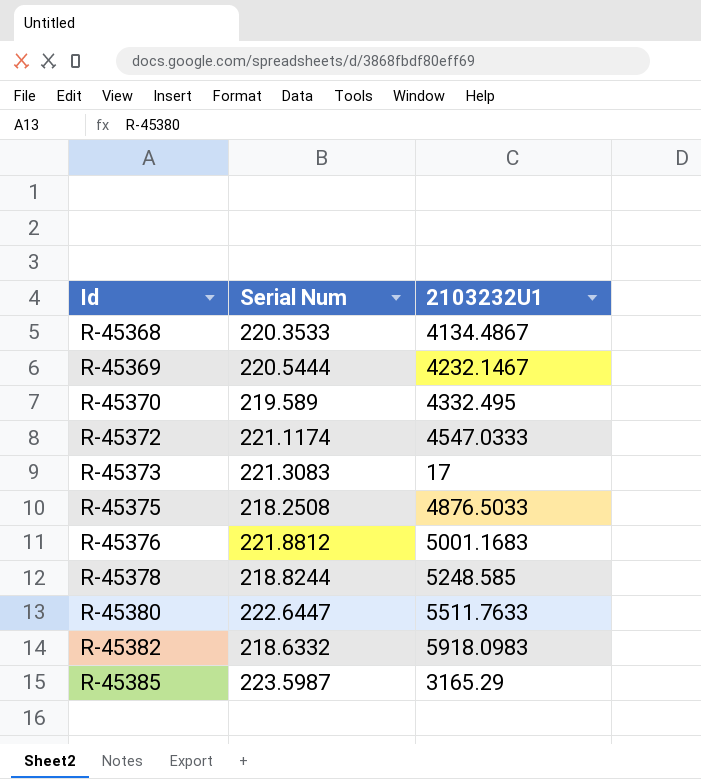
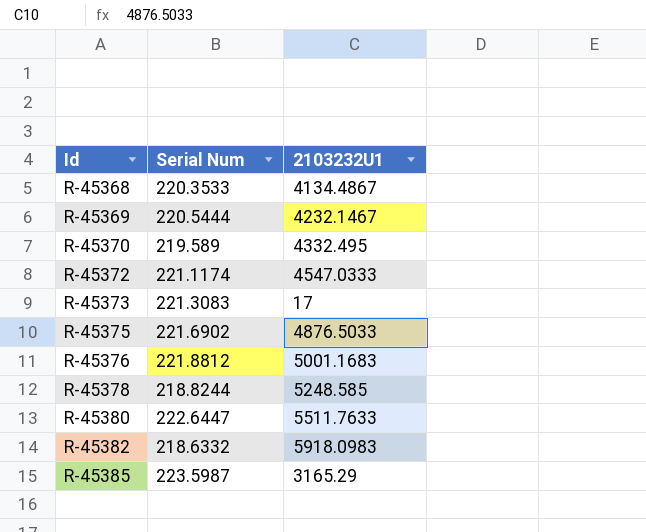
R-45375 | Serial Num: 218.2508 -> 221.6902

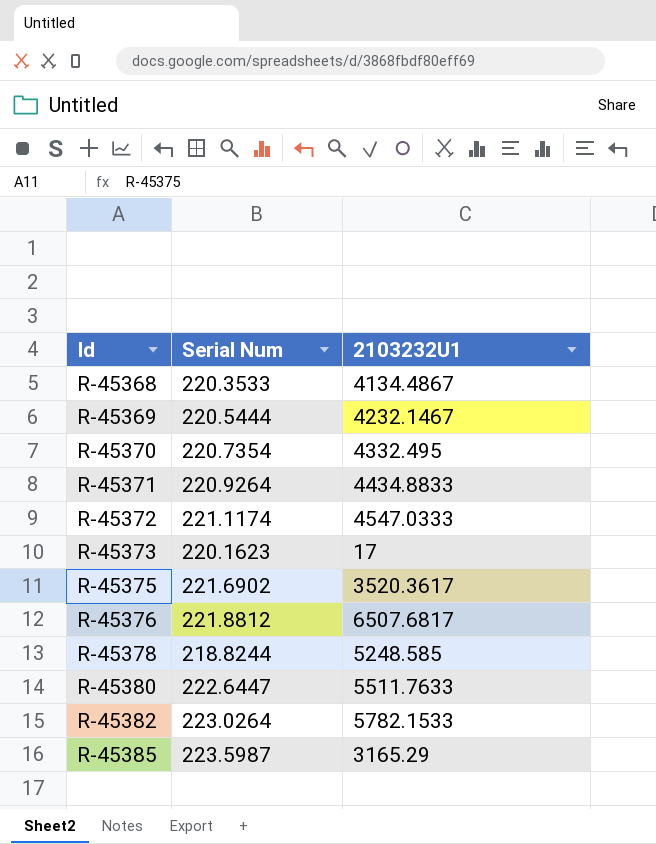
R-45370 | Serial Num: 219.589 -> 220.7354
row R-45371: none -> 220.9264 | 4434.8833
R-45373 | Serial Num: 221.3083 -> 220.1623
R-45375 | 2103232U1: 4876.5033 -> 3520.3617
R-45376 | 2103232U1: 5001.1683 -> 6507.6817
R-45382 | Serial Num: 218.6332 -> 223.0264
R-45382 | 2103232U1: 5918.0983 -> 5782.1533

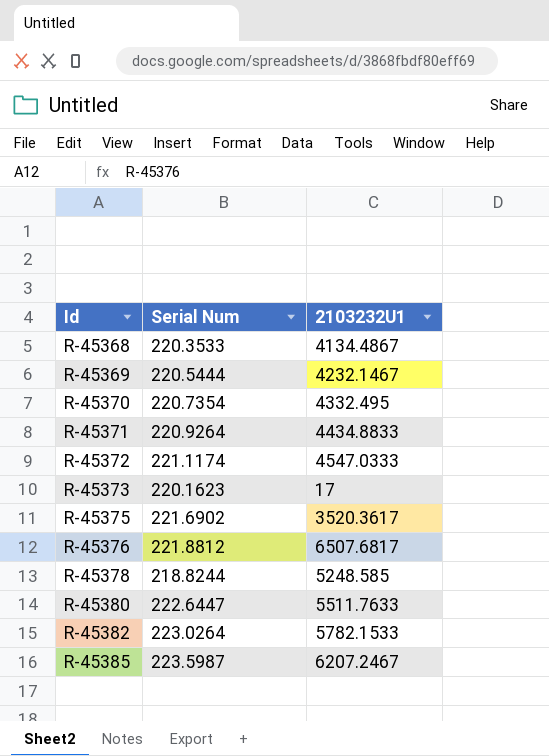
R-45385 | 2103232U1: 3165.29 -> 6207.2467

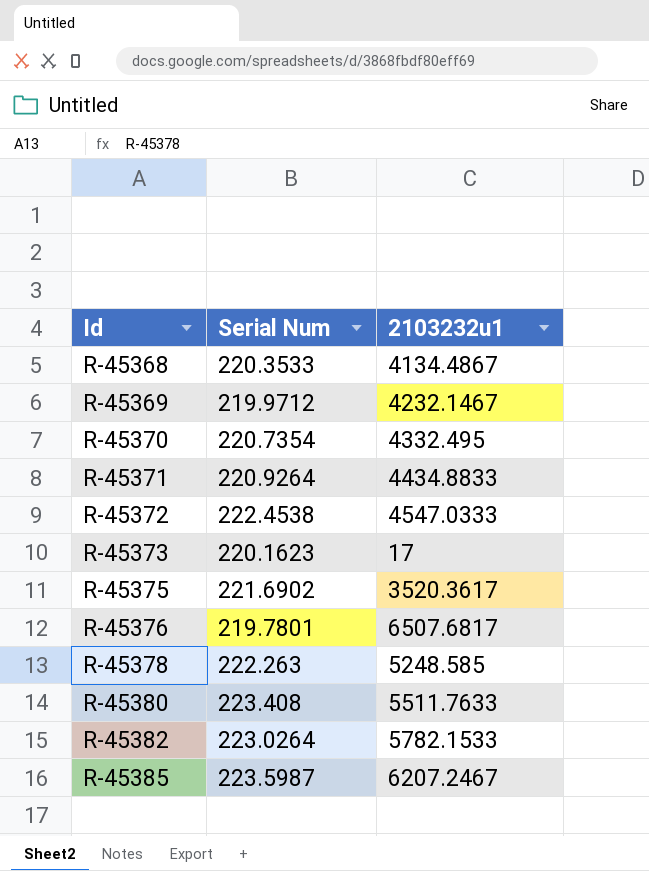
column name: 2103232U1 -> 2103232u1
R-45369 | Serial Num: 220.5444 -> 219.9712
R-45372 | Serial Num: 221.1174 -> 222.4538
R-45376 | Serial Num: 221.8812 -> 219.7801
R-45378 | Serial Num: 218.8244 -> 222.263
R-45380 | Serial Num: 222.6447 -> 223.408

